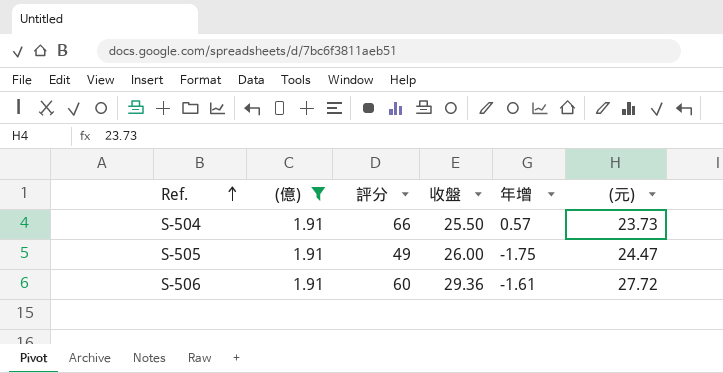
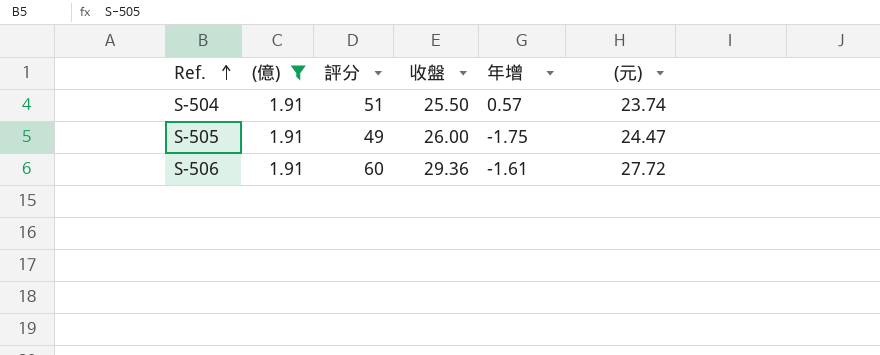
S-504 | 評分: 66 -> 51
S-504 | (元): 23.73 -> 23.74

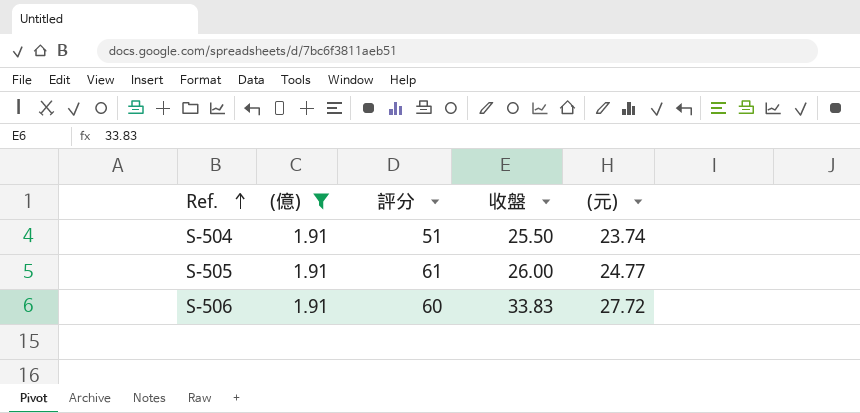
column 年增 | position: 5 -> none
S-505 | 評分: 49 -> 61
S-505 | (元): 24.47 -> 24.77
S-506 | 收盤: 29.36 -> 33.83

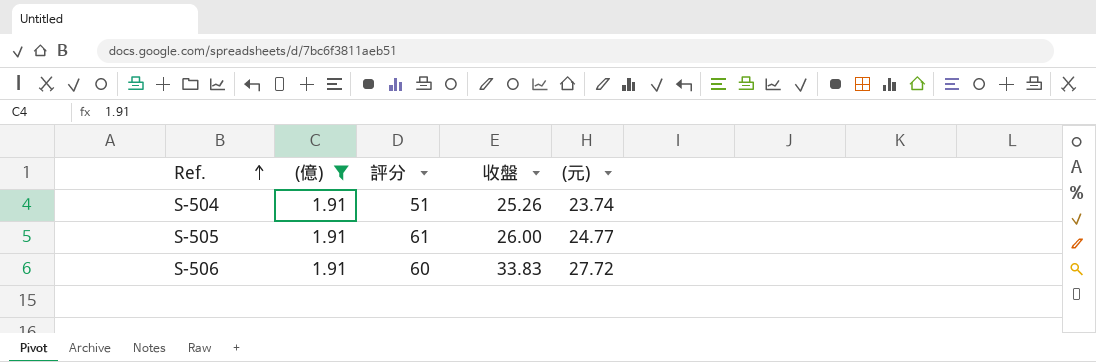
S-504 | 收盤: 25.50 -> 25.26

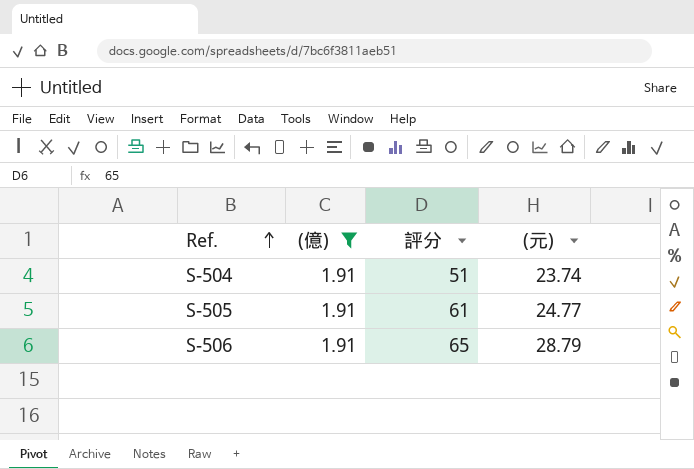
column 收盤 | position: 4 -> none
S-506 | 評分: 60 -> 65
S-506 | (元): 27.72 -> 28.79

